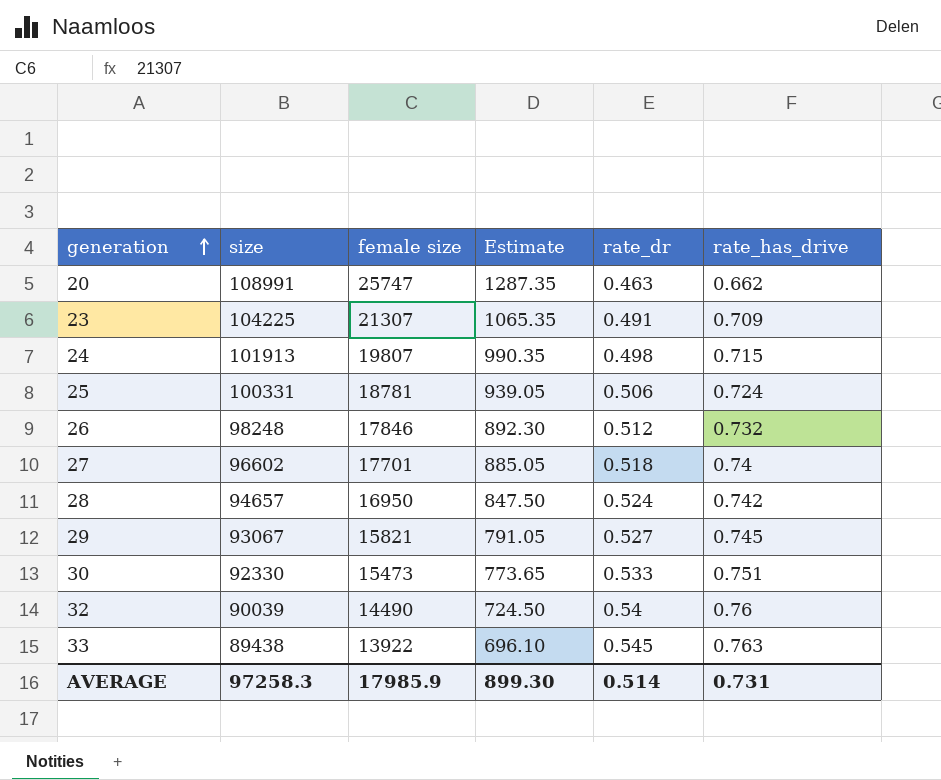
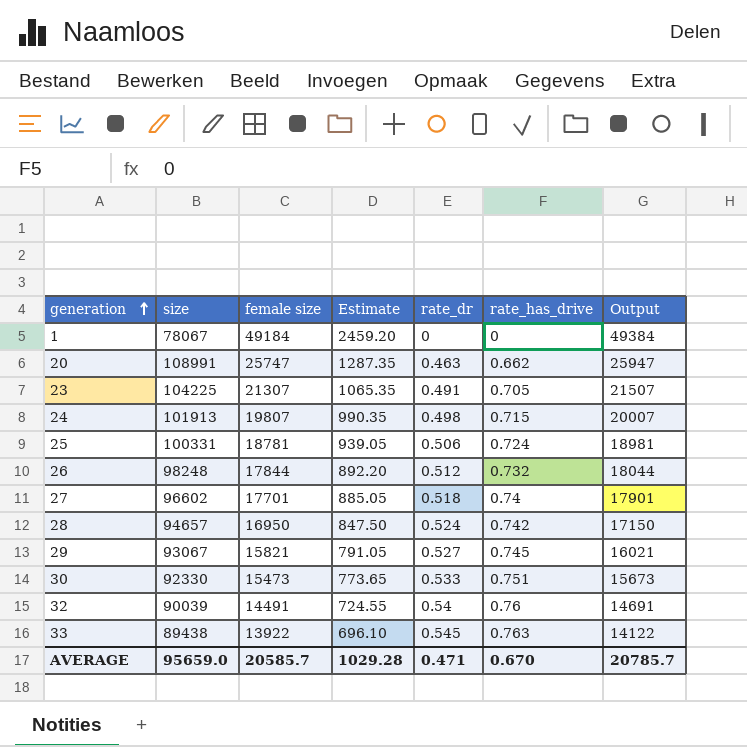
column Output | formula: none -> [female size] + 200
row 1: none -> 78067 | 49184 | 2459.20 | 0 | 0 | 49384
23 | rate_has_drive: 0.709 -> 0.705
26 | female size: 17846 -> 17844
26 | Estimate: 892.30 -> 892.20
32 | female size: 14490 -> 14491
32 | Estimate: 724.50 -> 724.55
AVERAGE | size: 97258.3 -> 95659.0
AVERAGE | female size: 17985.9 -> 20585.7
AVERAGE | Estimate: 899.30 -> 1029.28
AVERAGE | rate_dr: 0.514 -> 0.471
AVERAGE | rate_has_drive: 0.731 -> 0.670

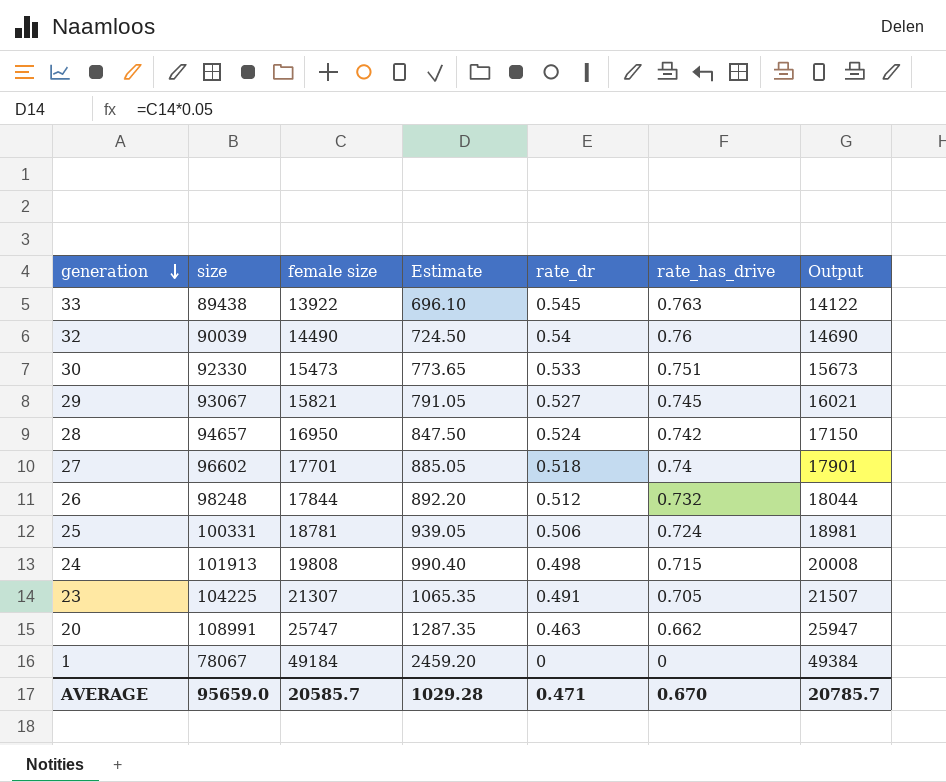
row order: generation ascending -> generation descending
32 | female size: 14491 -> 14490
32 | Estimate: 724.55 -> 724.50
32 | Output: 14691 -> 14690
24 | female size: 19807 -> 19808
24 | Estimate: 990.35 -> 990.40
24 | Output: 20007 -> 20008

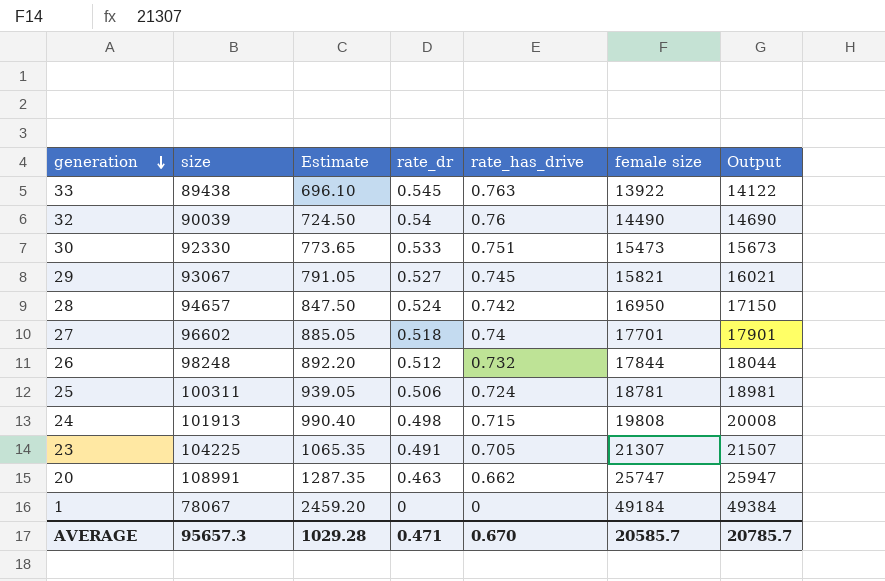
column female size | position: 3 -> 6
25 | size: 100331 -> 100311
AVERAGE | size: 95659.0 -> 95657.3

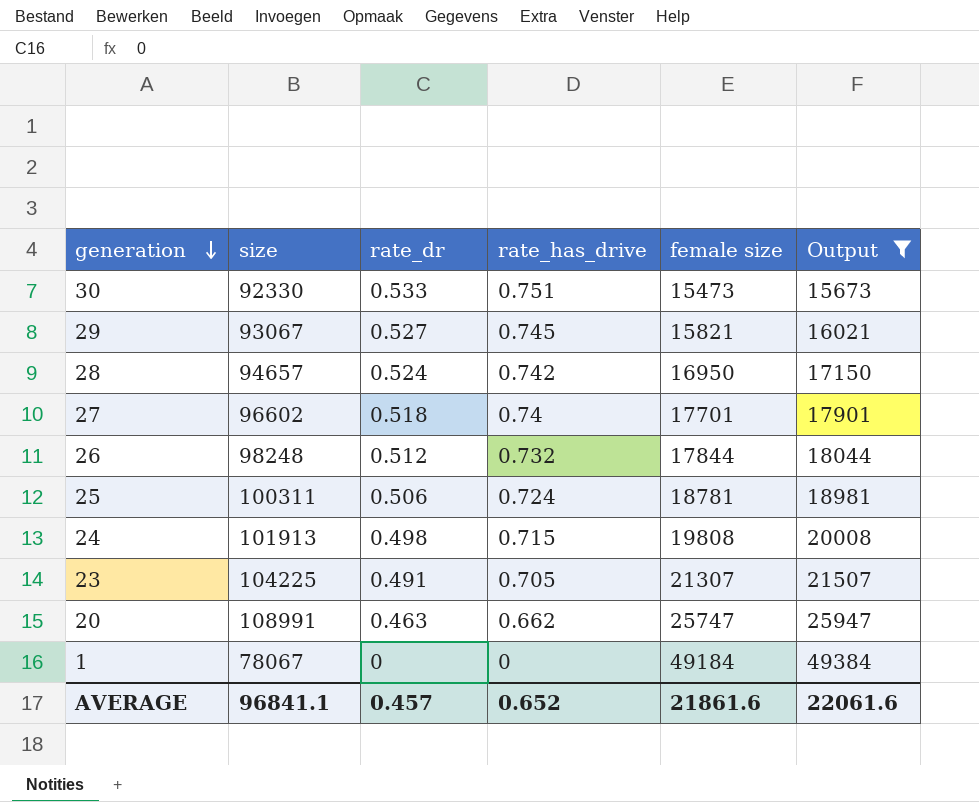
filter: none -> Output >= 15673
column Estimate | formula: [female size] * 0.05 -> none
AVERAGE | size: 95657.3 -> 96841.1
AVERAGE | rate_dr: 0.471 -> 0.457
AVERAGE | rate_has_drive: 0.670 -> 0.652
AVERAGE | female size: 20585.7 -> 21861.6
AVERAGE | Output: 20785.7 -> 22061.6

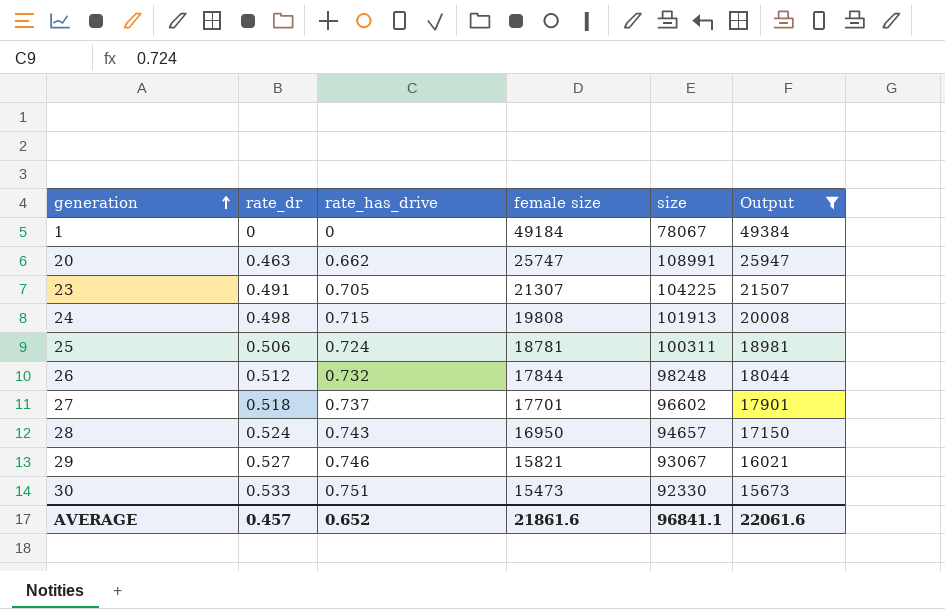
row order: generation descending -> generation ascending
column size | position: 2 -> 5
27 | rate_has_drive: 0.74 -> 0.737
28 | rate_has_drive: 0.742 -> 0.743
29 | rate_has_drive: 0.745 -> 0.746

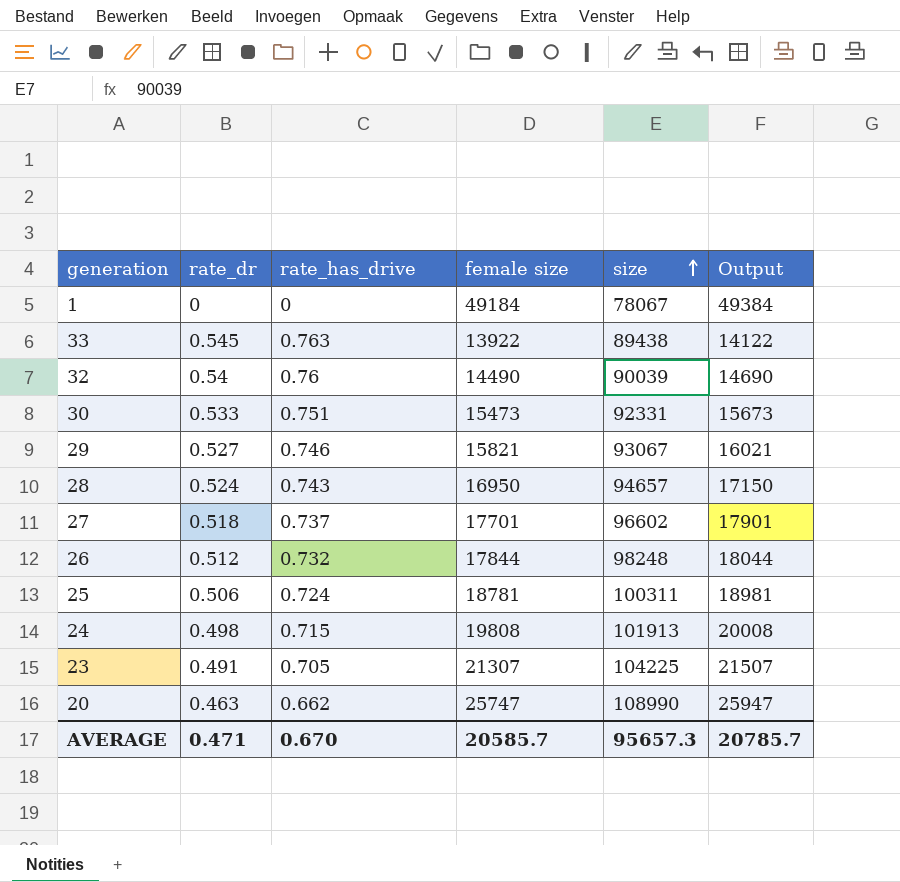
filter: Output >= 15673 -> none
row order: generation ascending -> size ascending
30 | size: 92330 -> 92331
20 | size: 108991 -> 108990
AVERAGE | rate_dr: 0.457 -> 0.471
AVERAGE | rate_has_drive: 0.652 -> 0.670
AVERAGE | female size: 21861.6 -> 20585.7
AVERAGE | size: 96841.1 -> 95657.3
AVERAGE | Output: 22061.6 -> 20785.7

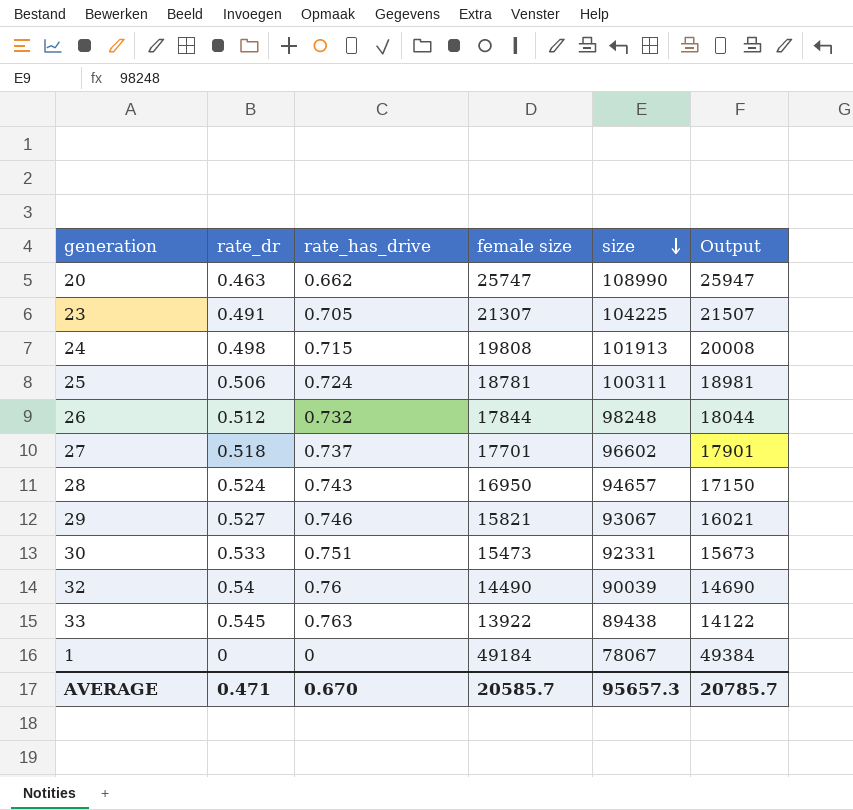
row order: size ascending -> size descending

